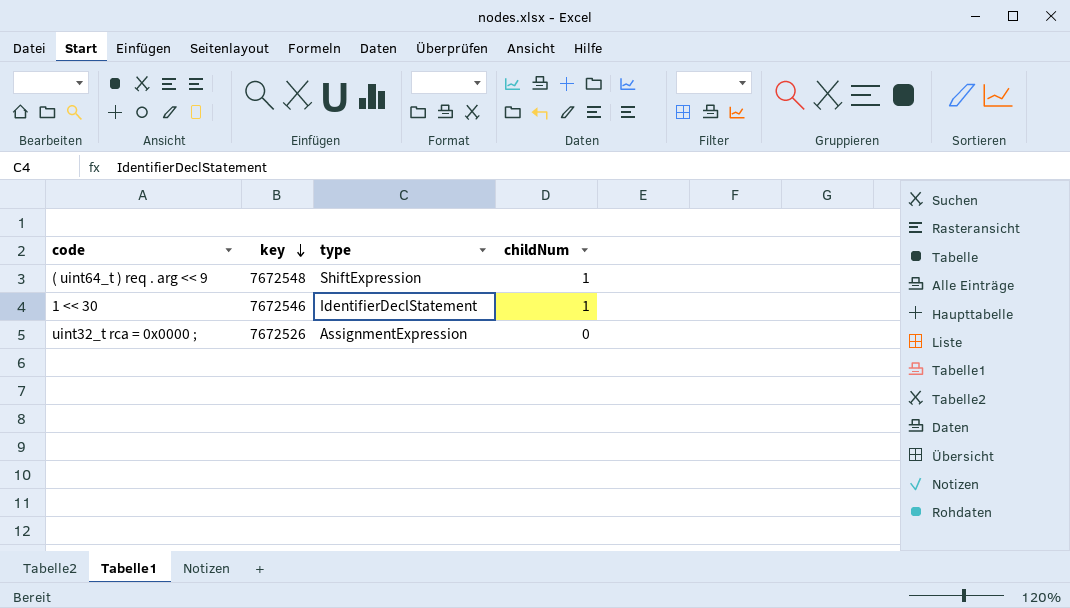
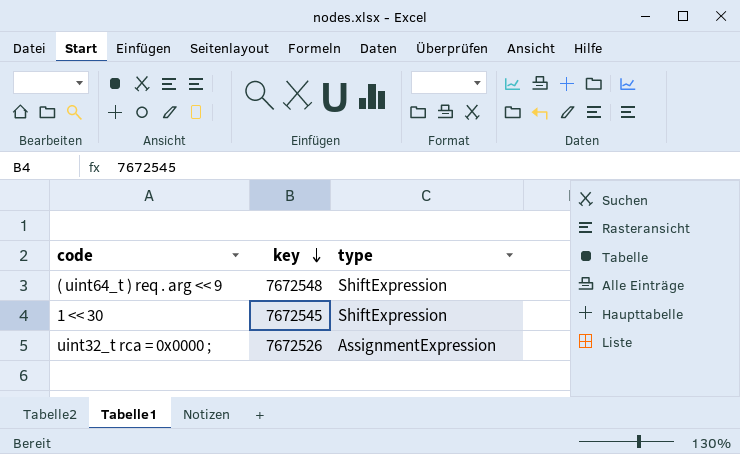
column childNum | position: 4 -> none
1 << 30 | key: 7672546 -> 7672545
1 << 30 | type: IdentifierDeclStatement -> ShiftExpression

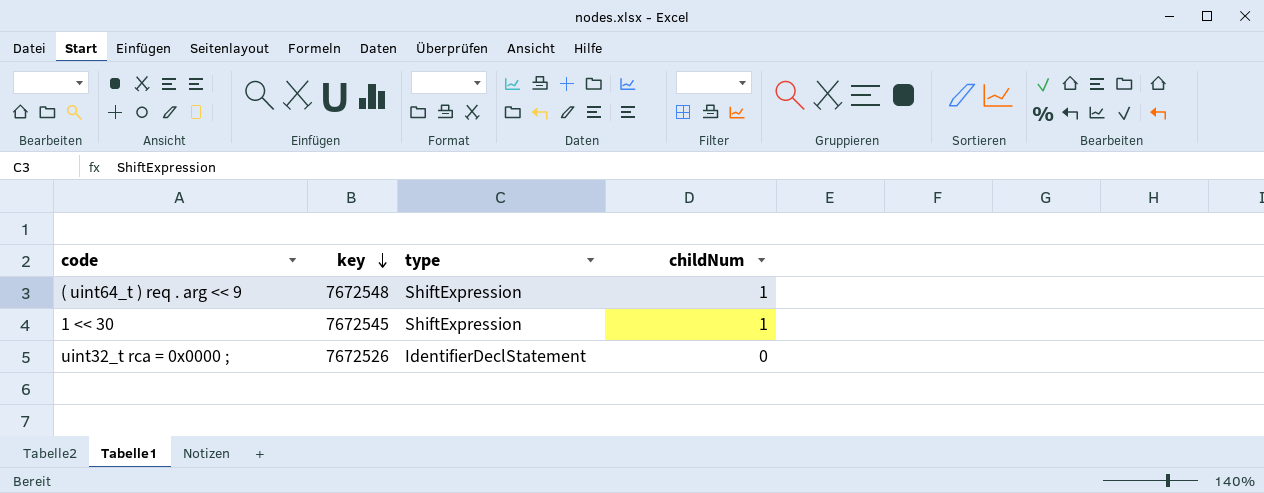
column childNum | position: none -> 4
uint32_t rca = 0x0000 ; | type: AssignmentExpression -> IdentifierDeclStatement

